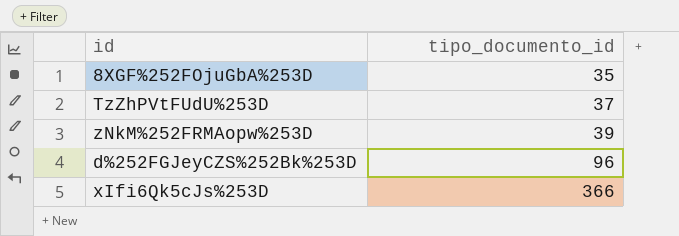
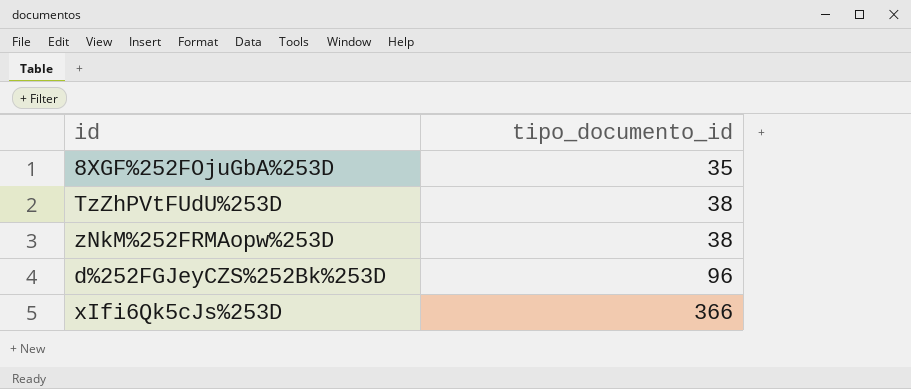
TzZhPVtFUdU%253D | tipo_documento_id: 37 -> 38
zNkM%252FRMAopw%253D | tipo_documento_id: 39 -> 38

